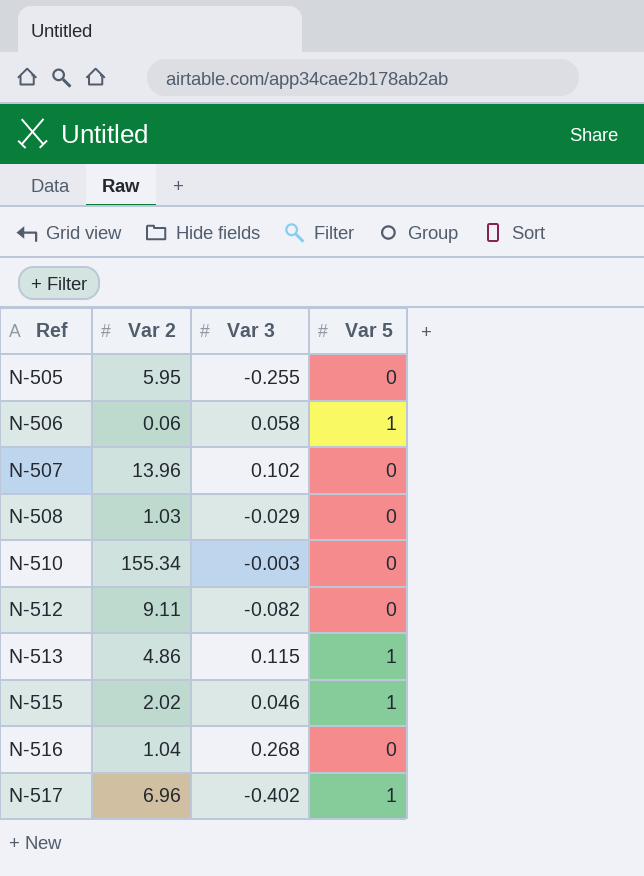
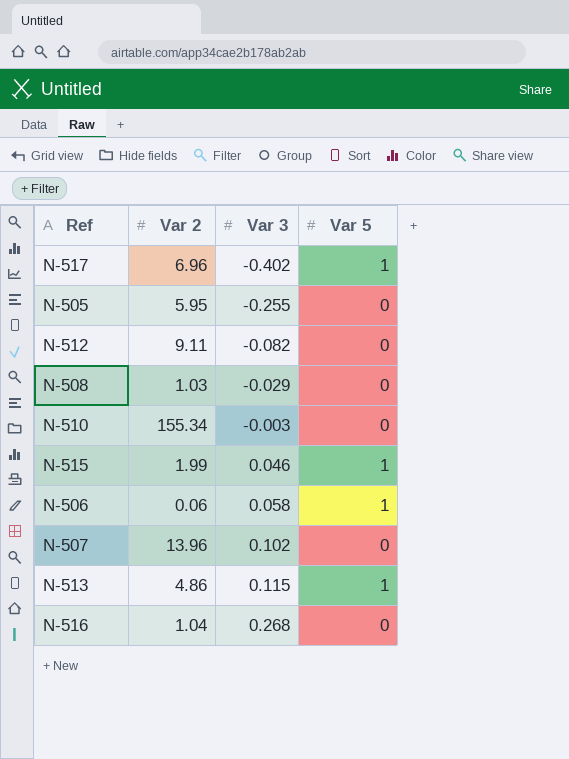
row order: Ref ascending -> Var 3 ascending
N-515 | Var 2: 2.02 -> 1.99

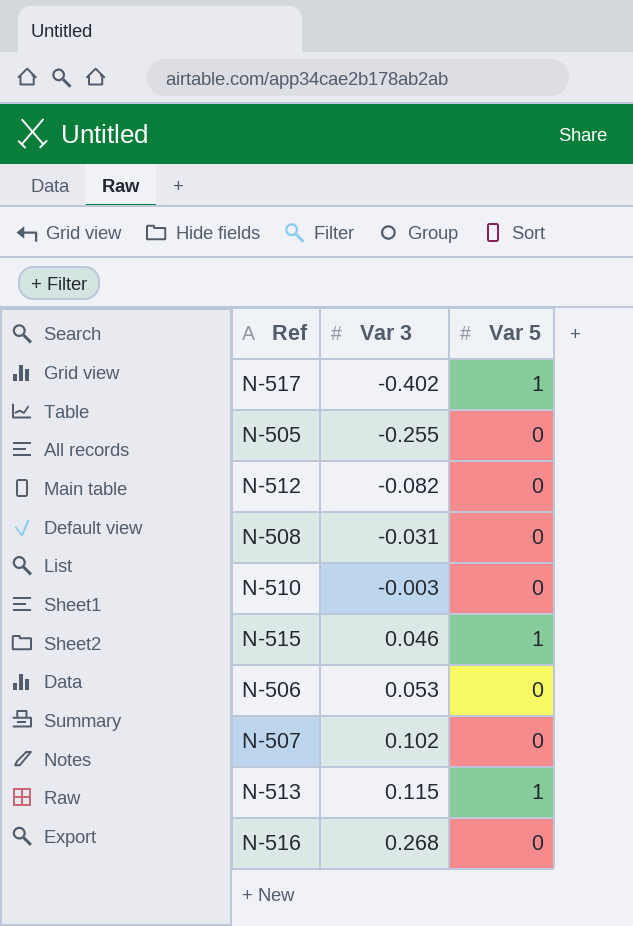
column Var 2 | position: 2 -> none
N-508 | Var 3: -0.029 -> -0.031
N-506 | Var 3: 0.058 -> 0.053
N-506 | Var 5: 1 -> 0

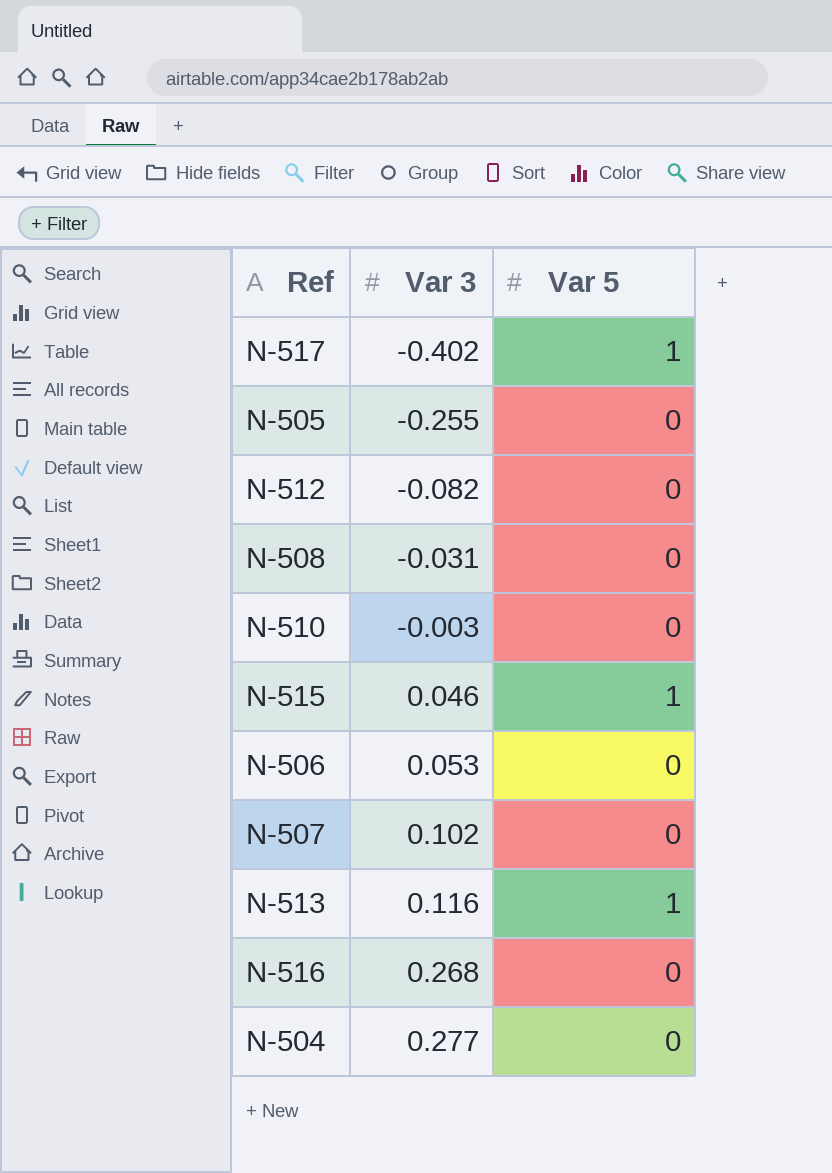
N-513 | Var 3: 0.115 -> 0.116
row N-504: none -> 0.277 | 0

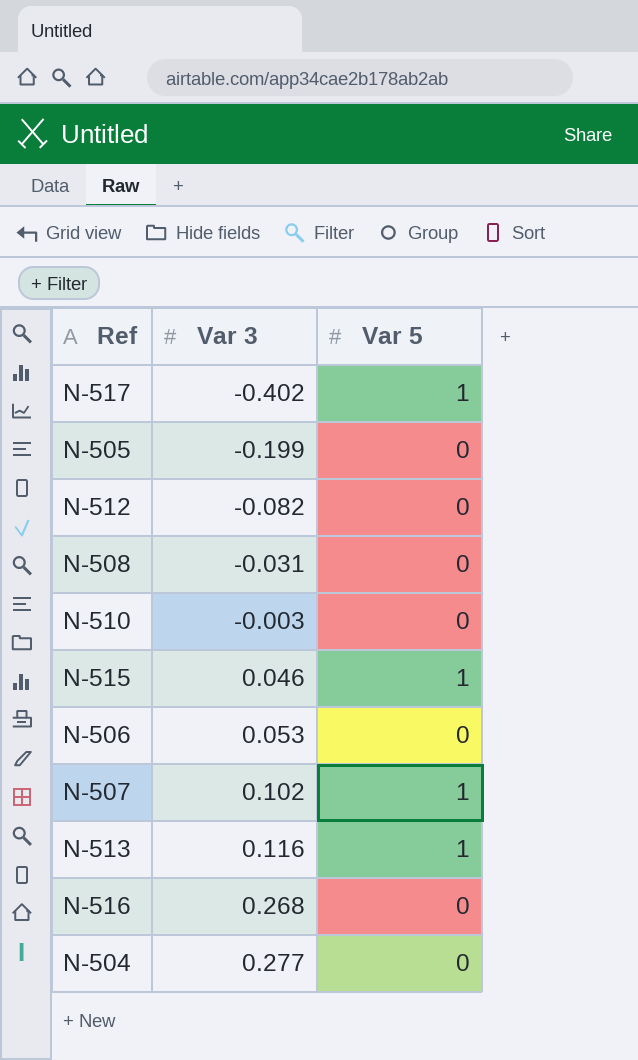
N-505 | Var 3: -0.255 -> -0.199
N-507 | Var 5: 0 -> 1

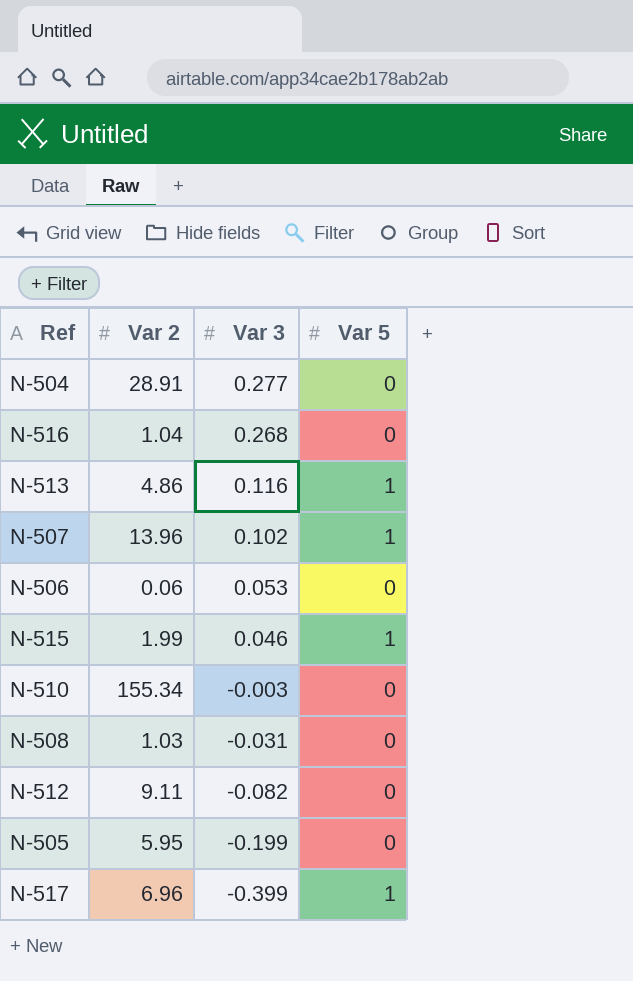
row order: Var 3 ascending -> Var 3 descending
column Var 2 | position: none -> 2
N-517 | Var 3: -0.402 -> -0.399

